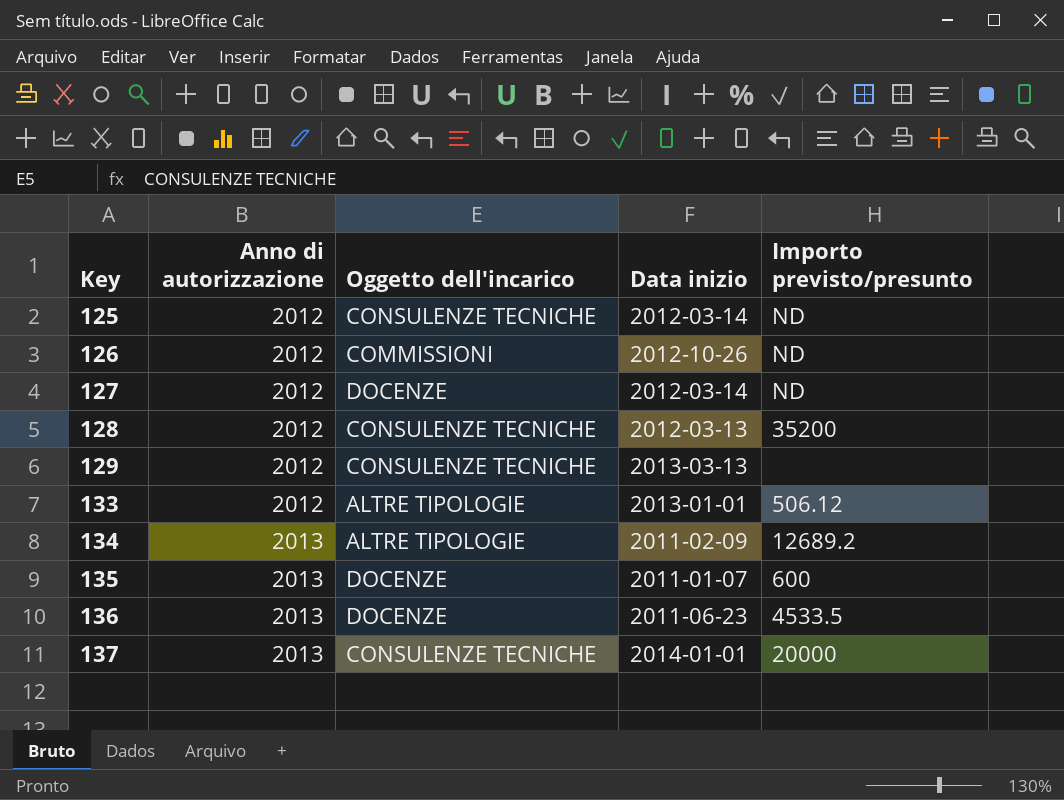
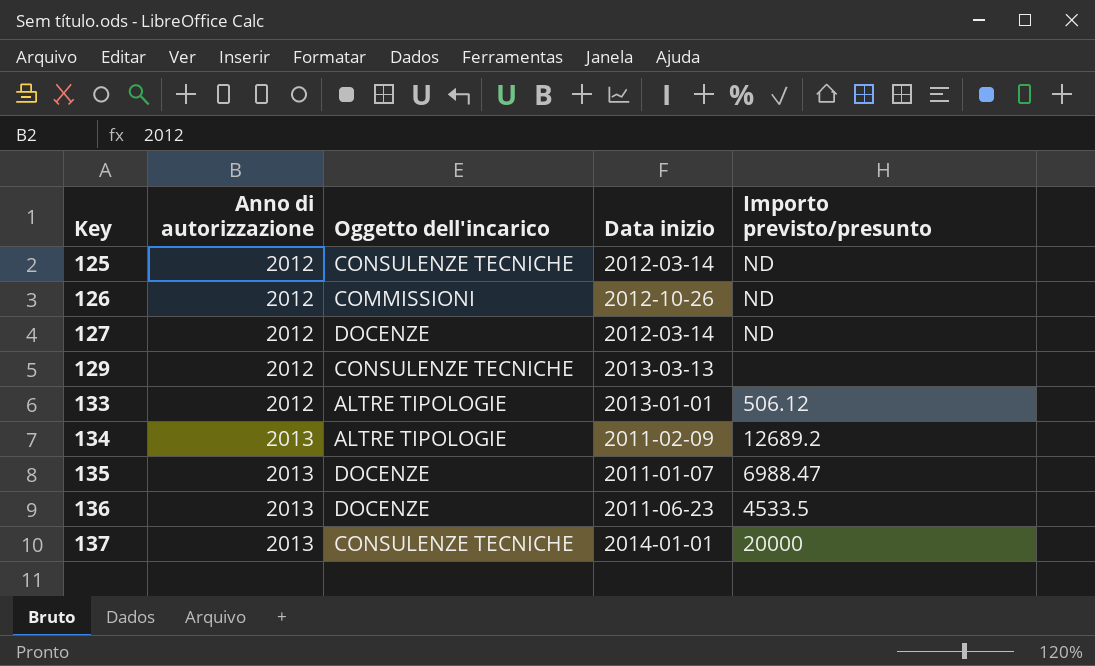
row 128: 2012 | CONSULENZE TECNICHE | 2012-03-13 | 35200 -> none
135 | Importo previsto/presunto: 600 -> 6988.47

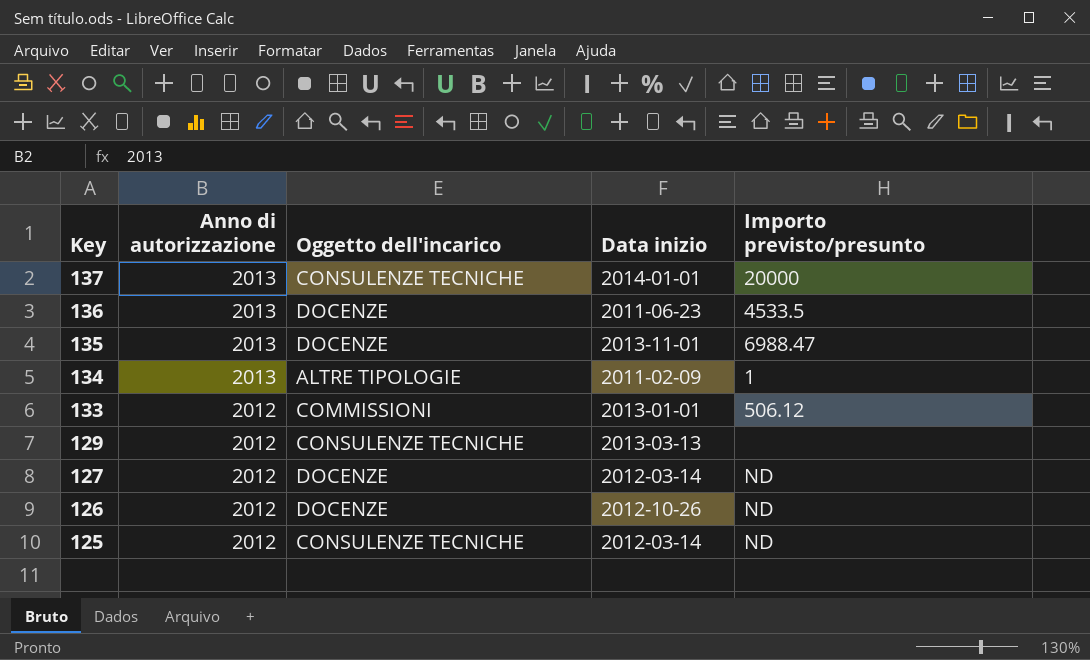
row order: Key ascending -> Key descending
135 | Data inizio: 2011-01-07 -> 2013-11-01
134 | Importo previsto/presunto: 12689.2 -> 1
133 | Oggetto dell'incarico: ALTRE TIPOLOGIE -> COMMISSIONI
126 | Oggetto dell'incarico: COMMISSIONI -> DOCENZE

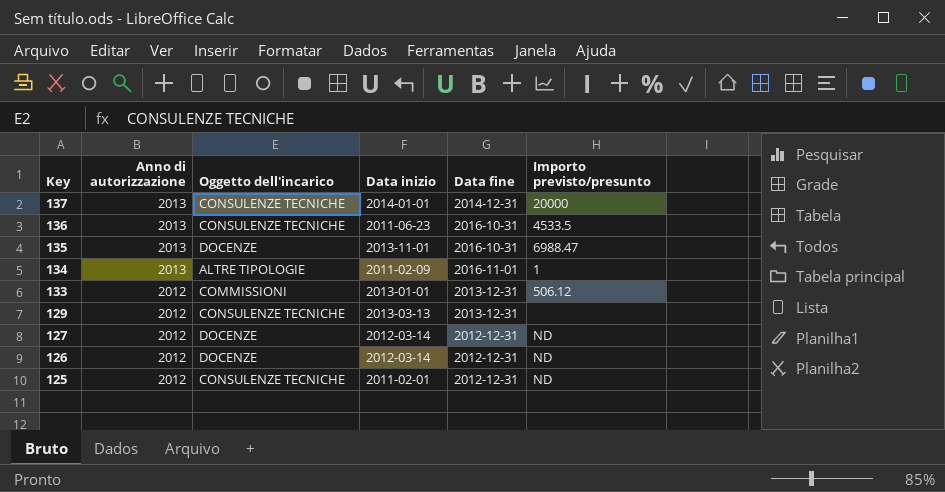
column Data fine | position: none -> 5
136 | Oggetto dell'incarico: DOCENZE -> CONSULENZE TECNICHE
126 | Data inizio: 2012-10-26 -> 2012-03-14
125 | Data inizio: 2012-03-14 -> 2011-02-01

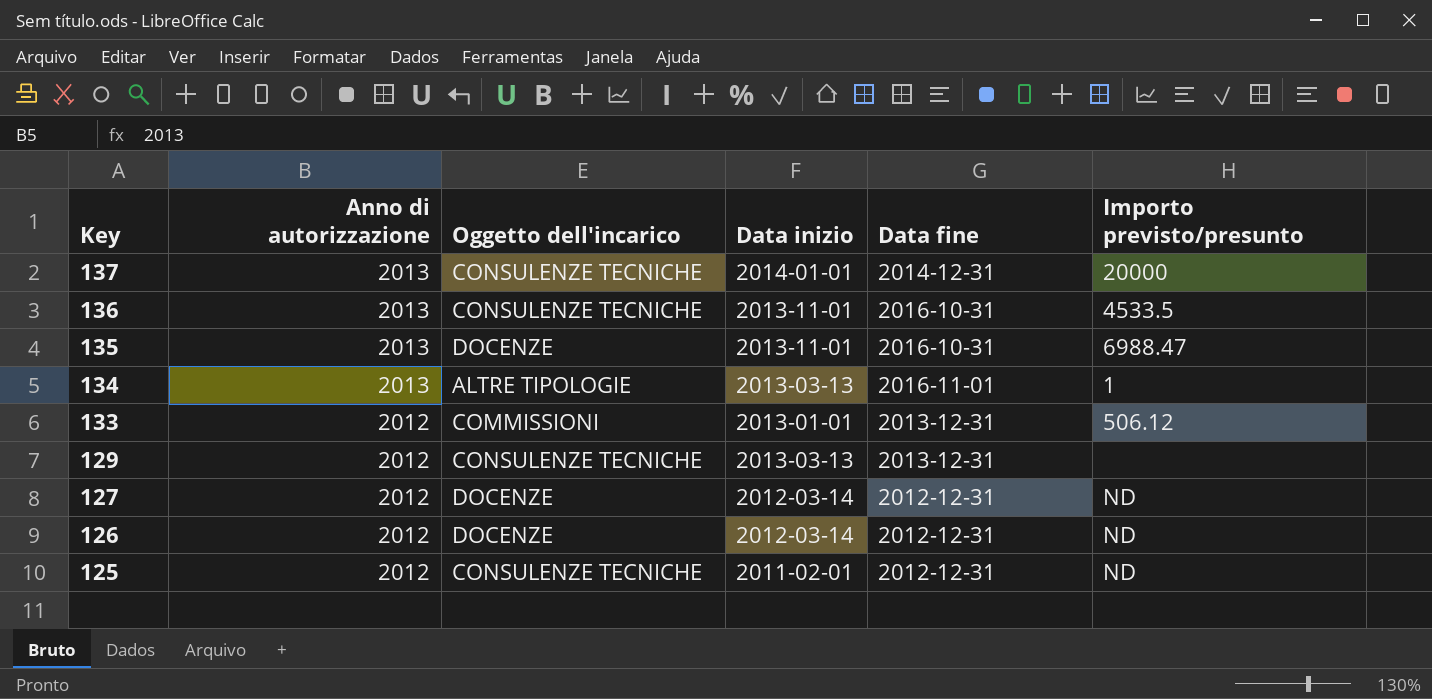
136 | Data inizio: 2011-06-23 -> 2013-11-01
134 | Data inizio: 2011-02-09 -> 2013-03-13

